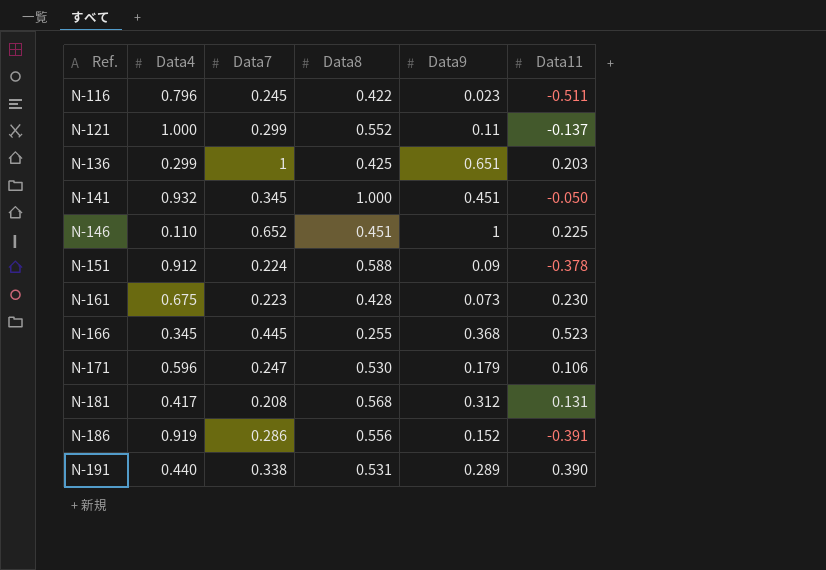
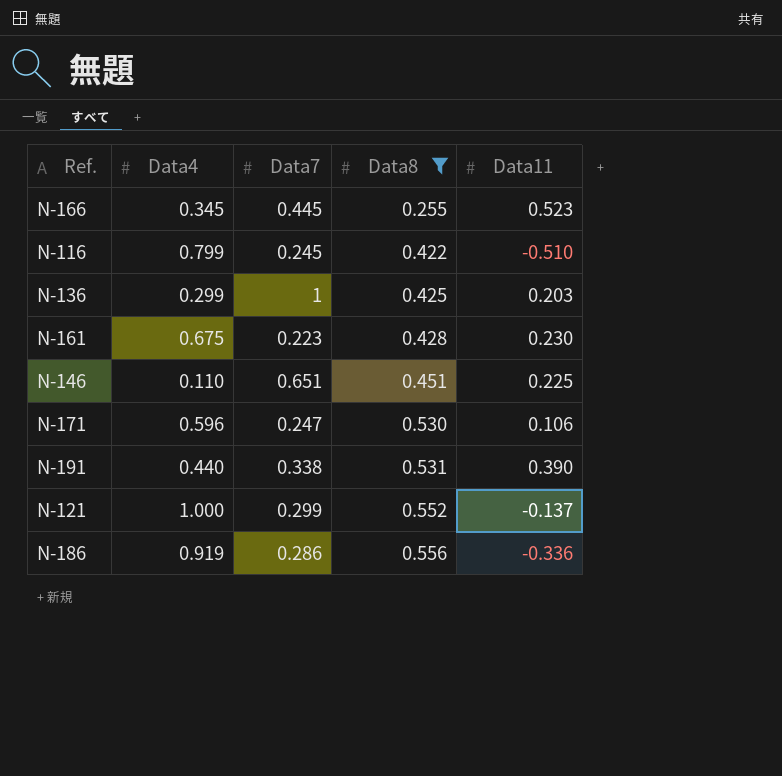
filter: none -> Data8 <= 0.556
row order: Ref. ascending -> Data8 ascending
column Data9 | position: 5 -> none
N-116 | Data4: 0.796 -> 0.799
N-116 | Data11: -0.511 -> -0.510
N-146 | Data7: 0.652 -> 0.651
N-186 | Data11: -0.391 -> -0.336

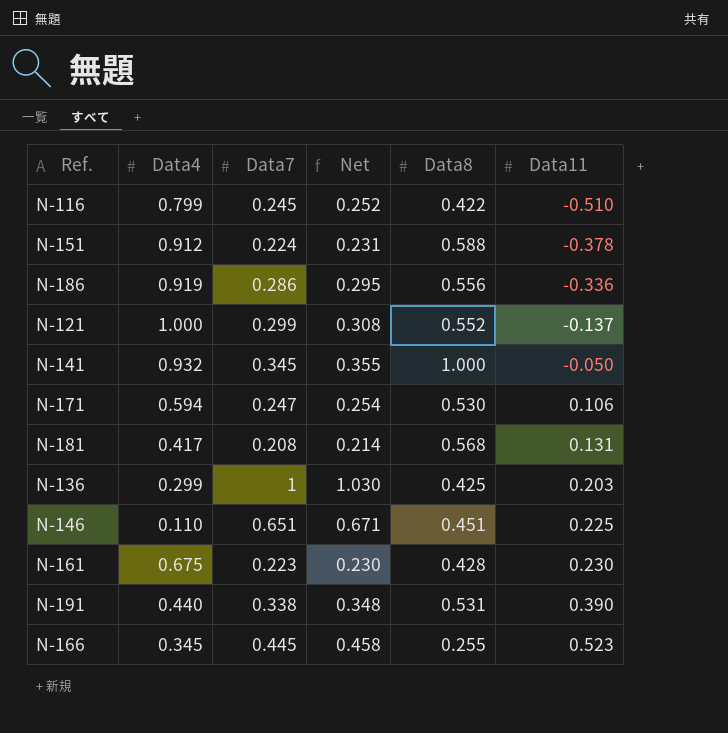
filter: Data8 <= 0.556 -> none
row order: Data8 ascending -> Data11 ascending
column Net | formula: none -> [Data7] * 1.03
N-171 | Data4: 0.596 -> 0.594

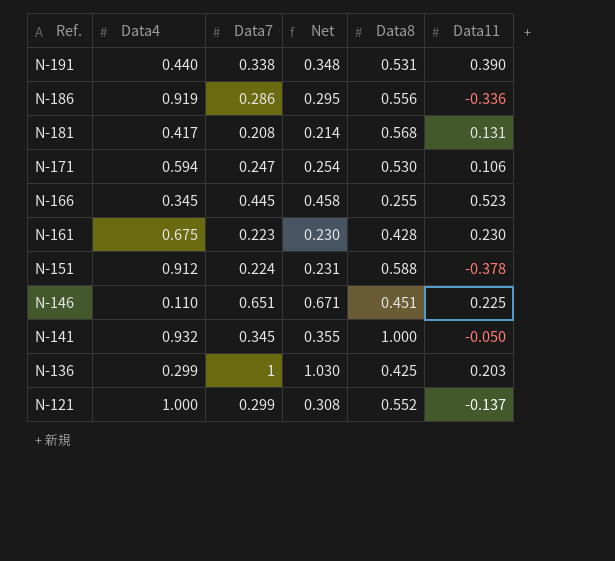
row order: Data11 ascending -> Ref. descending
row N-116: 0.799 | 0.245 | 0.252 | 0.422 | -0.510 -> none

